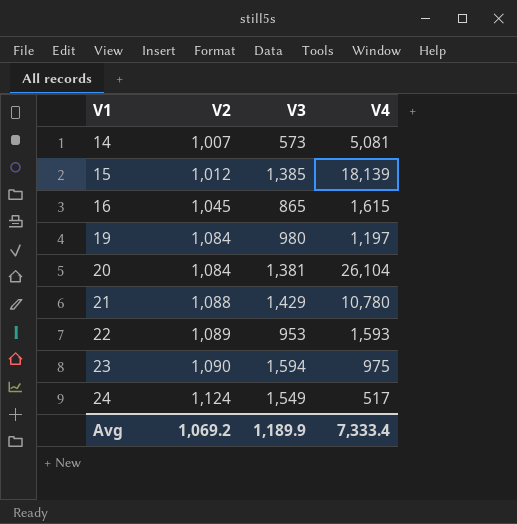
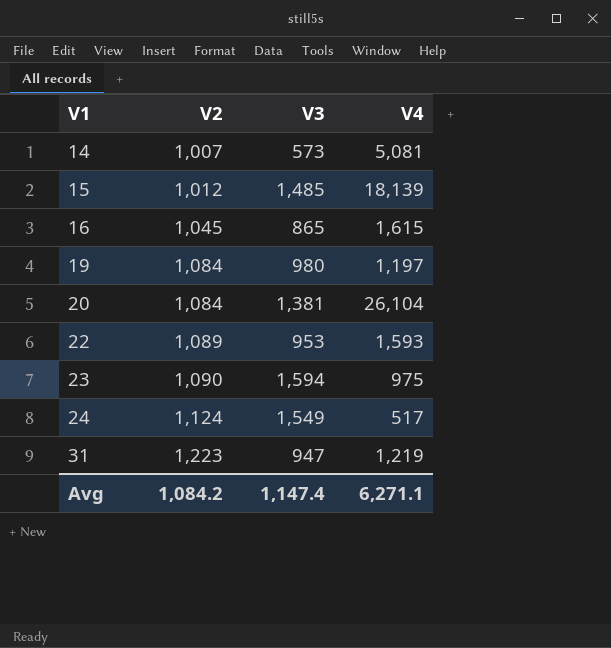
row 21: 1,088 | 1,429 | 10,780 -> none
15 | V3: 1,385 -> 1,485
row 31: none -> 1,223 | 947 | 1,219
Avg | V2: 1,069.2 -> 1,084.2
Avg | V3: 1,189.9 -> 1,147.4
Avg | V4: 7,333.4 -> 6,271.1

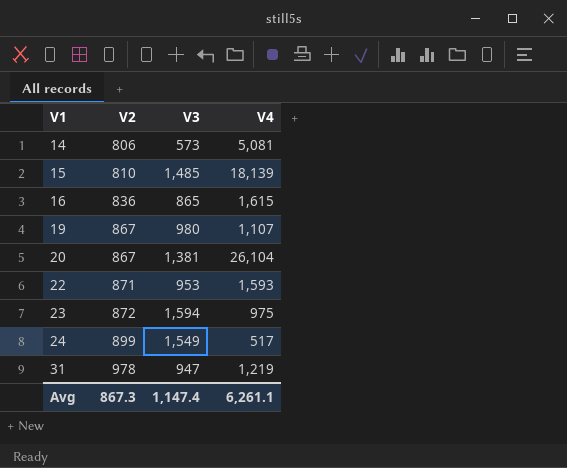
14 | V2: 1,007 -> 806
15 | V2: 1,012 -> 810
16 | V2: 1,045 -> 836
19 | V2: 1,084 -> 867
19 | V4: 1,197 -> 1,107
20 | V2: 1,084 -> 867
22 | V2: 1,089 -> 871
23 | V2: 1,090 -> 872
24 | V2: 1,124 -> 899
31 | V2: 1,223 -> 978
Avg | V2: 1,084.2 -> 867.3
Avg | V4: 6,271.1 -> 6,261.1

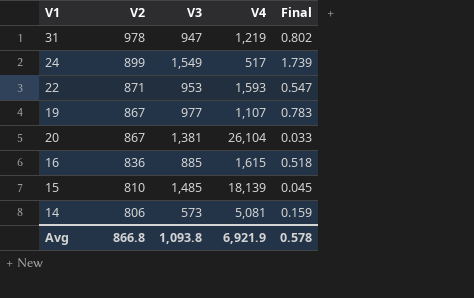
row order: V1 ascending -> V2 descending
column Final | formula: none -> [V2] / [V4]
row 23: 872 | 1,594 | 975 -> none
19 | V3: 980 -> 977
16 | V3: 865 -> 885
Avg | V2: 867.3 -> 866.8
Avg | V3: 1,147.4 -> 1,093.8
Avg | V4: 6,261.1 -> 6,921.9

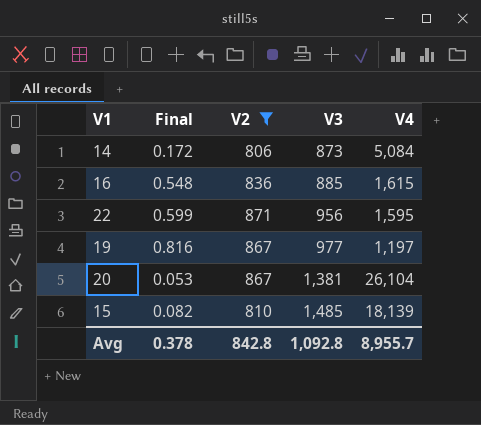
filter: none -> V2 <= 871
row order: V2 descending -> V3 ascending
column Final | formula: [V2] / [V4] -> [V3] / [V4]
column Final | position: 5 -> 2
14 | V3: 573 -> 873
14 | V4: 5,081 -> 5,084
22 | V3: 953 -> 956
22 | V4: 1,593 -> 1,595
19 | V4: 1,107 -> 1,197
Avg | Final: 0.578 -> 0.378
Avg | V2: 866.8 -> 842.8
Avg | V3: 1,093.8 -> 1,092.8
Avg | V4: 6,921.9 -> 8,955.7

